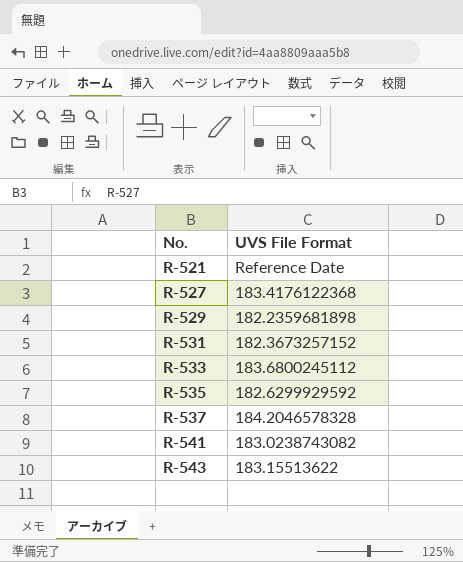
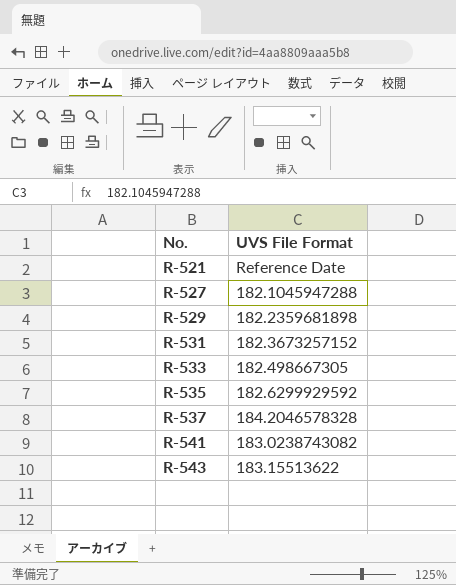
R-527 | UVS File Format: 183.4176122368 -> 182.1045947288
R-533 | UVS File Format: 183.6800245112 -> 182.498667305

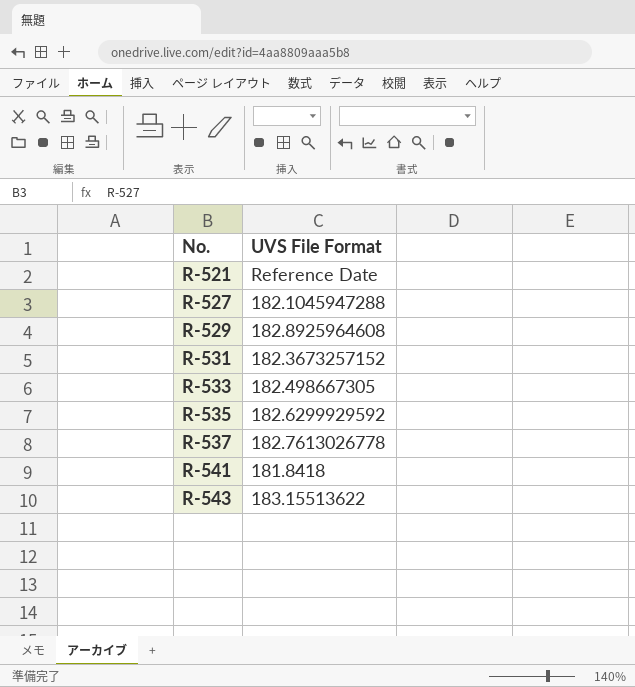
R-529 | UVS File Format: 182.2359681898 -> 182.8925964608
R-537 | UVS File Format: 184.2046578328 -> 182.7613026778
R-541 | UVS File Format: 183.0238743082 -> 181.8418

